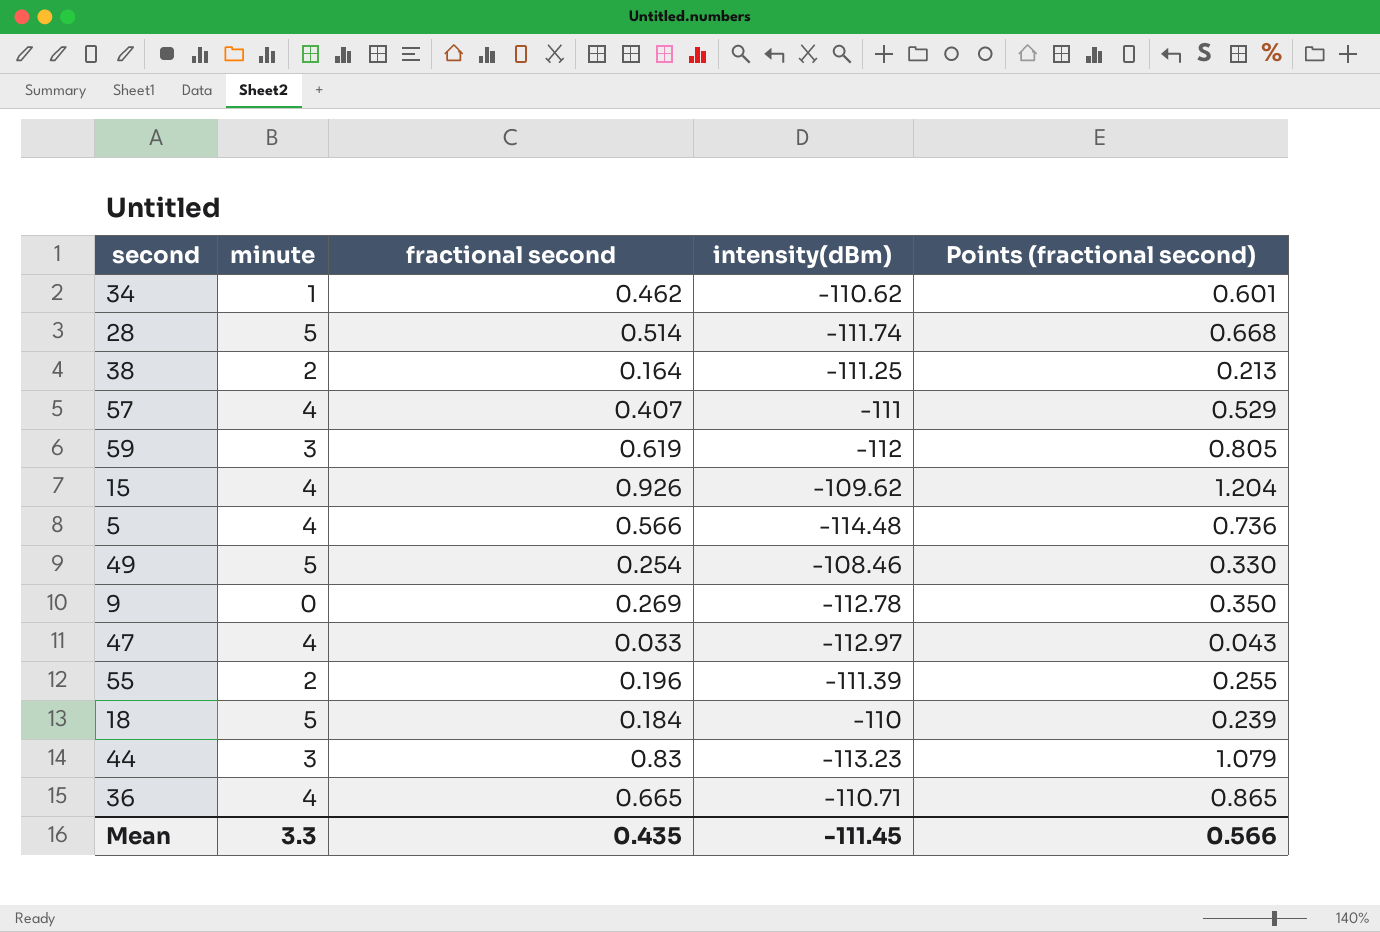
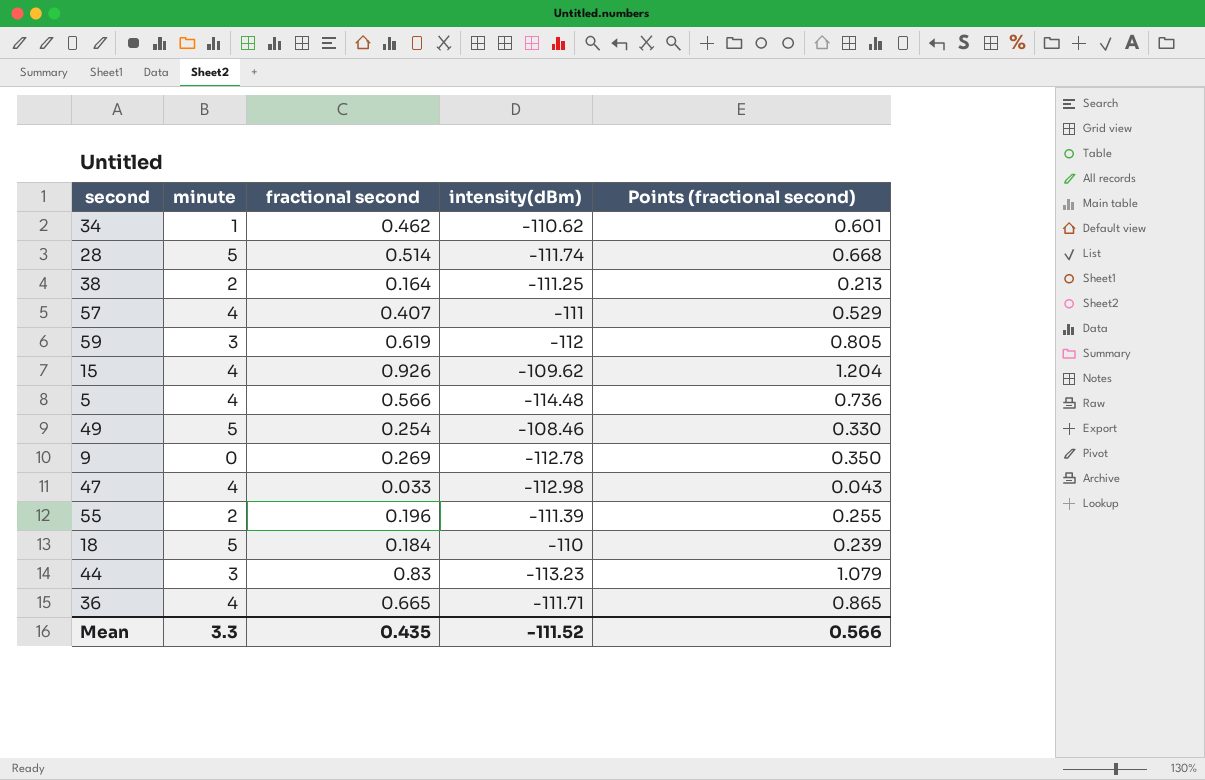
47 | intensity(dBm): -112.97 -> -112.98
36 | intensity(dBm): -110.71 -> -111.71
Mean | intensity(dBm): -111.45 -> -111.52

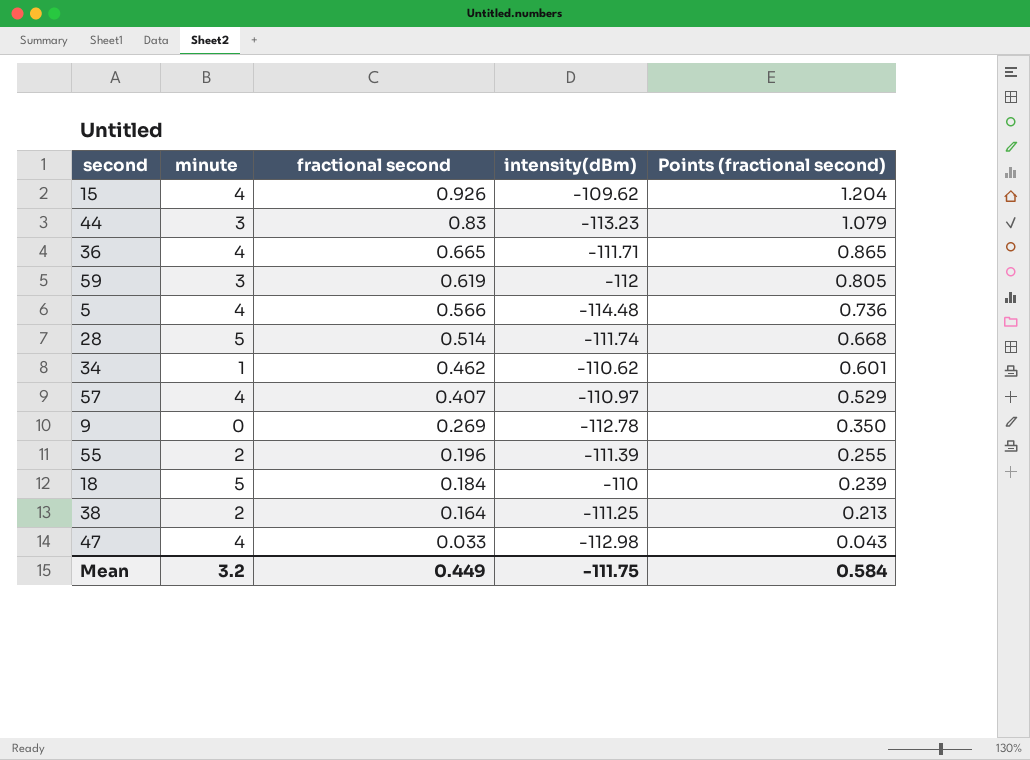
row order: none -> fractional second descending
row 49: 5 | 0.254 | -108.46 | 0.330 -> none
57 | intensity(dBm): -111 -> -110.97
Mean | minute: 3.3 -> 3.2
Mean | fractional second: 0.435 -> 0.449
Mean | intensity(dBm): -111.52 -> -111.75
Mean | Points (fractional second): 0.566 -> 0.584

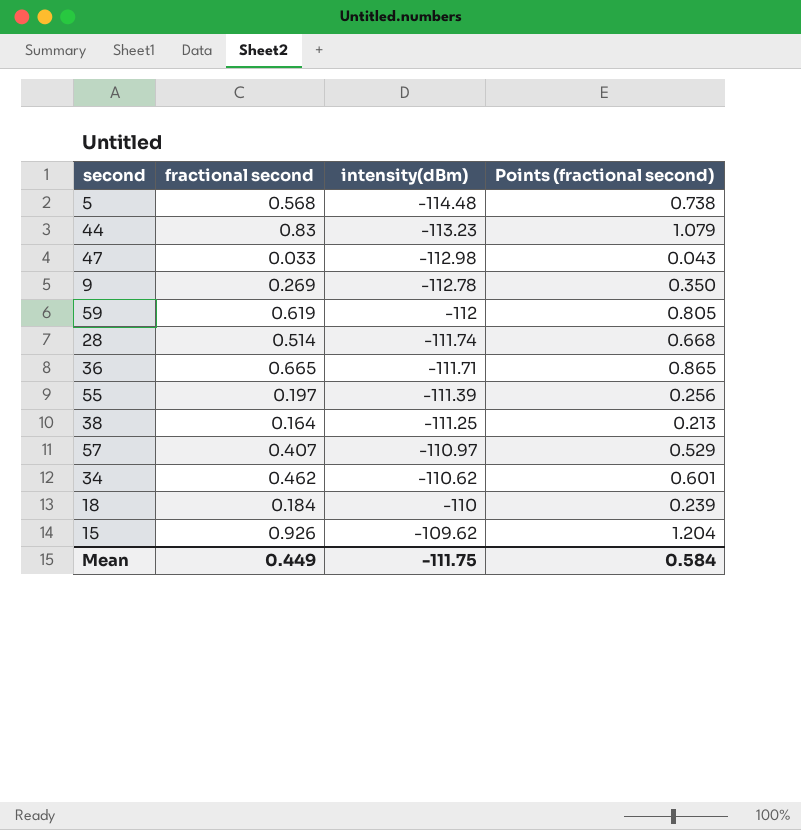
row order: fractional second descending -> intensity(dBm) ascending
column minute | position: 2 -> none
5 | fractional second: 0.566 -> 0.568
5 | Points (fractional second): 0.736 -> 0.738
55 | fractional second: 0.196 -> 0.197
55 | Points (fractional second): 0.255 -> 0.256

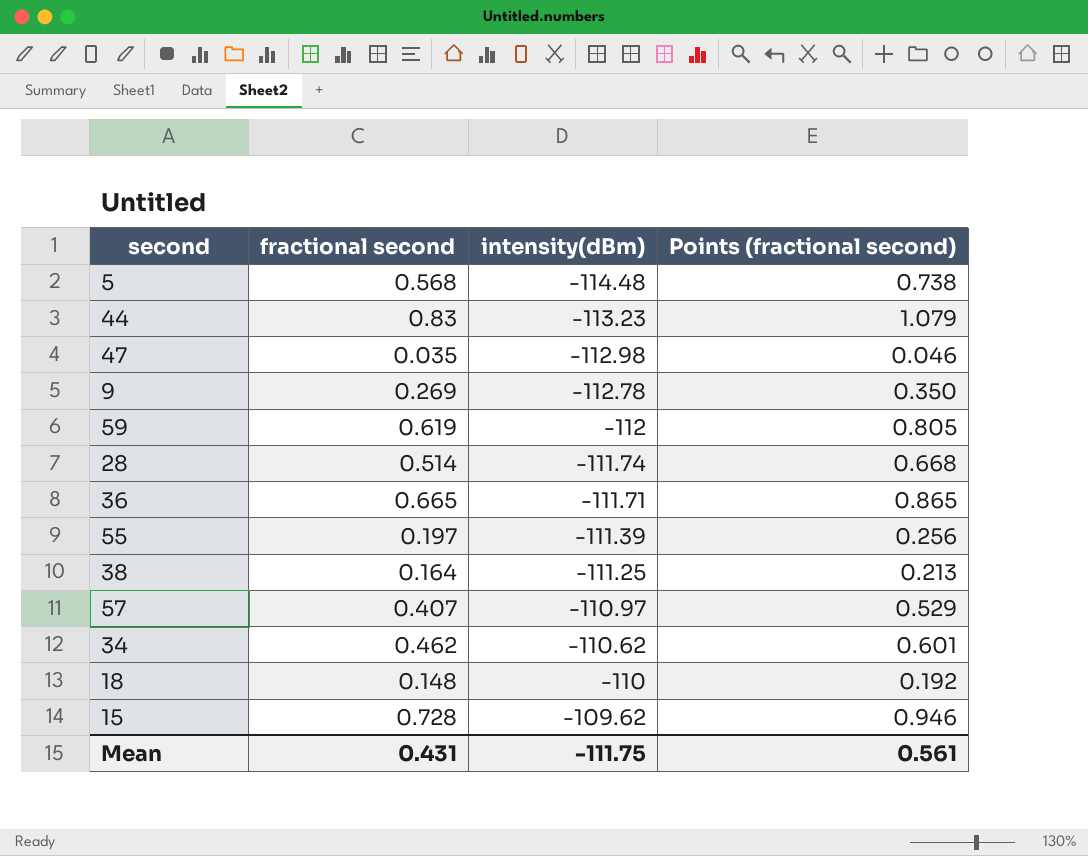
47 | fractional second: 0.033 -> 0.035
47 | Points (fractional second): 0.043 -> 0.046
18 | fractional second: 0.184 -> 0.148
18 | Points (fractional second): 0.239 -> 0.192
15 | fractional second: 0.926 -> 0.728
15 | Points (fractional second): 1.204 -> 0.946
Mean | fractional second: 0.449 -> 0.431
Mean | Points (fractional second): 0.584 -> 0.561

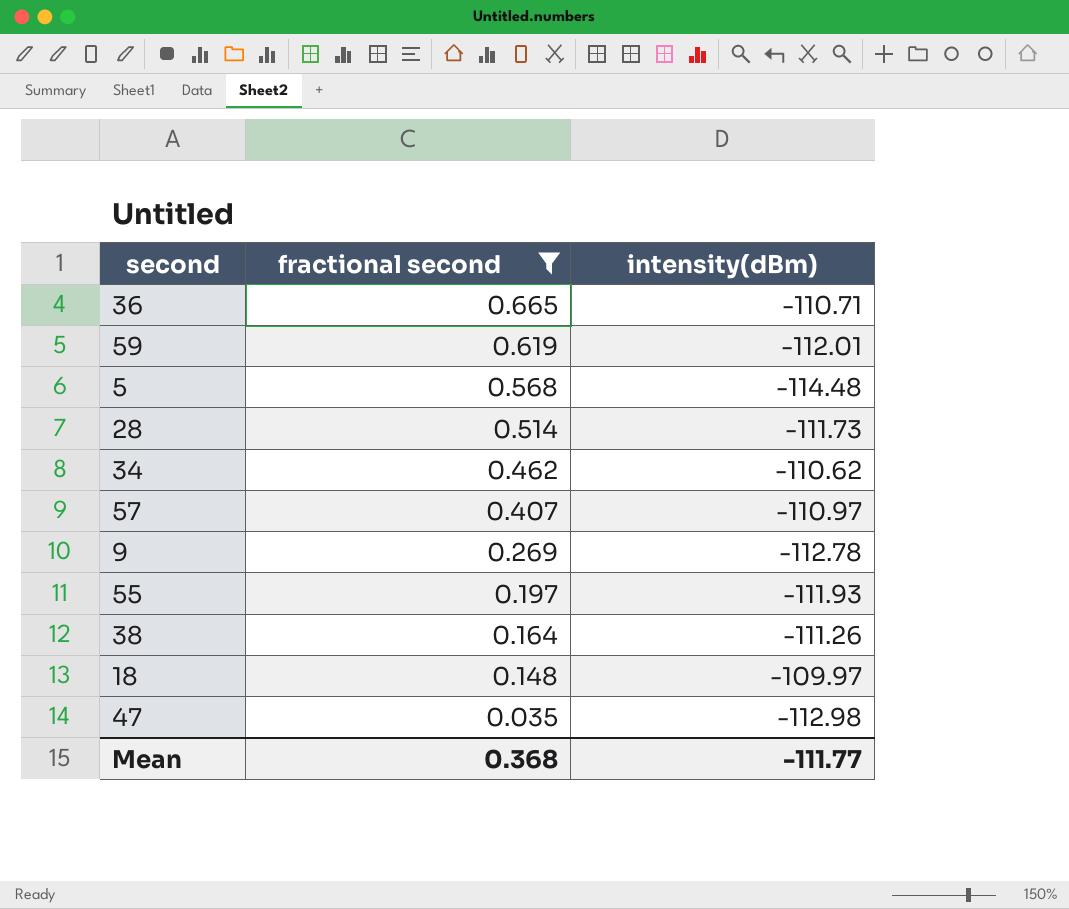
filter: none -> fractional second <= 0.665
row order: intensity(dBm) ascending -> fractional second descending
column Points (fractional second) | formula: [fractional second] * 1.3 -> none
36 | intensity(dBm): -111.71 -> -110.71
59 | intensity(dBm): -112 -> -112.01
28 | intensity(dBm): -111.74 -> -111.73
55 | intensity(dBm): -111.39 -> -111.93
38 | intensity(dBm): -111.25 -> -111.26
18 | intensity(dBm): -110 -> -109.97
Mean | fractional second: 0.431 -> 0.368
Mean | intensity(dBm): -111.75 -> -111.77

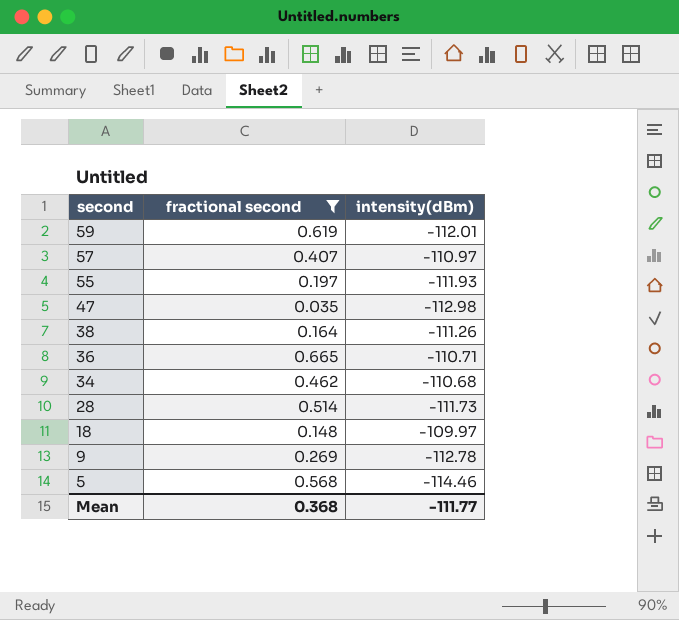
row order: fractional second descending -> second descending
34 | intensity(dBm): -110.62 -> -110.68
5 | intensity(dBm): -114.48 -> -114.46

